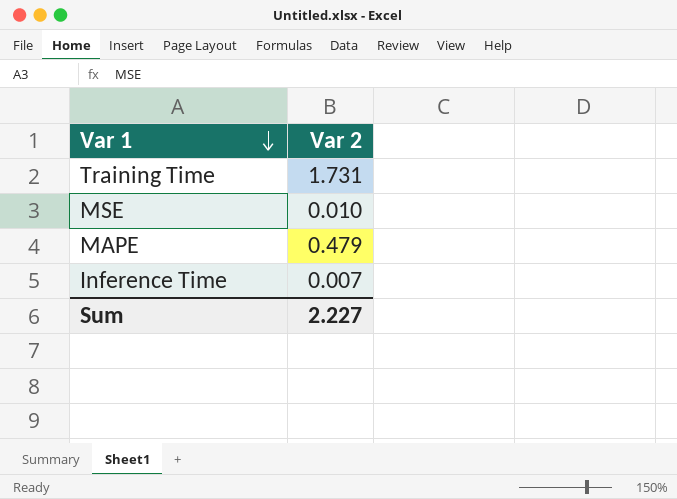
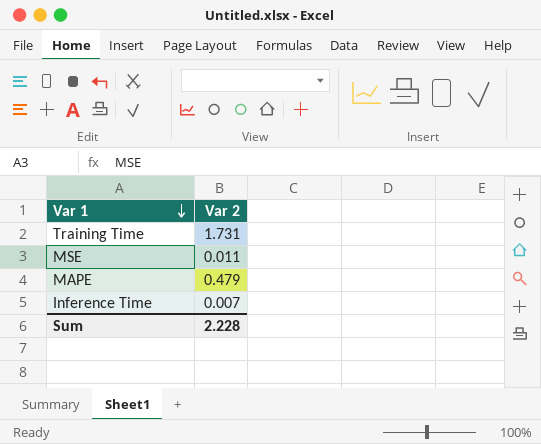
MSE | Var 2: 0.010 -> 0.011
Sum | Var 2: 2.227 -> 2.228

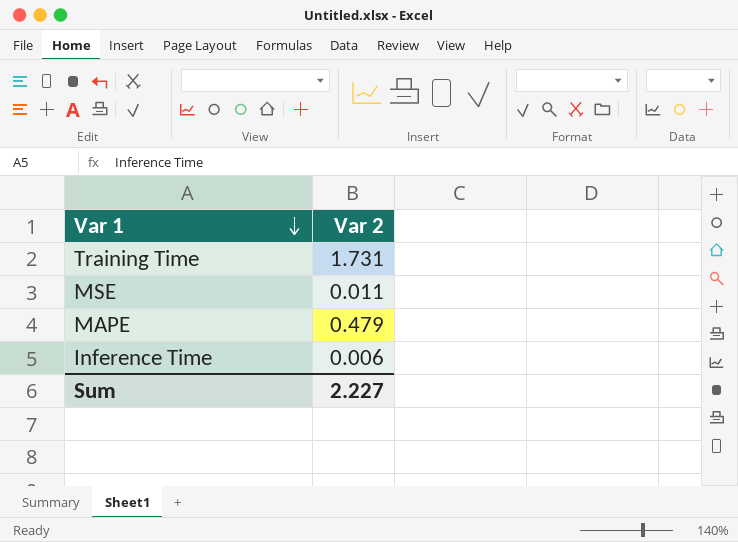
Inference Time | Var 2: 0.007 -> 0.006
Sum | Var 2: 2.228 -> 2.227

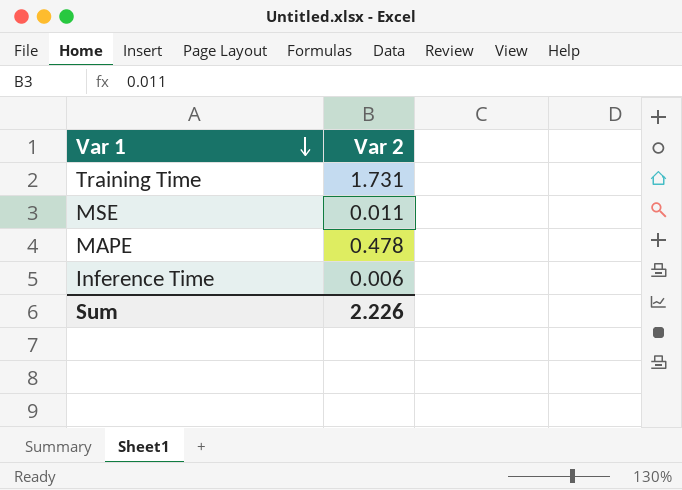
MAPE | Var 2: 0.479 -> 0.478
Sum | Var 2: 2.227 -> 2.226

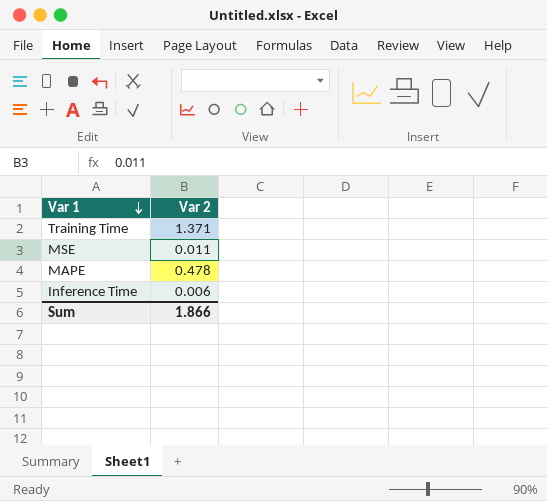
Training Time | Var 2: 1.731 -> 1.371
Sum | Var 2: 2.226 -> 1.866

